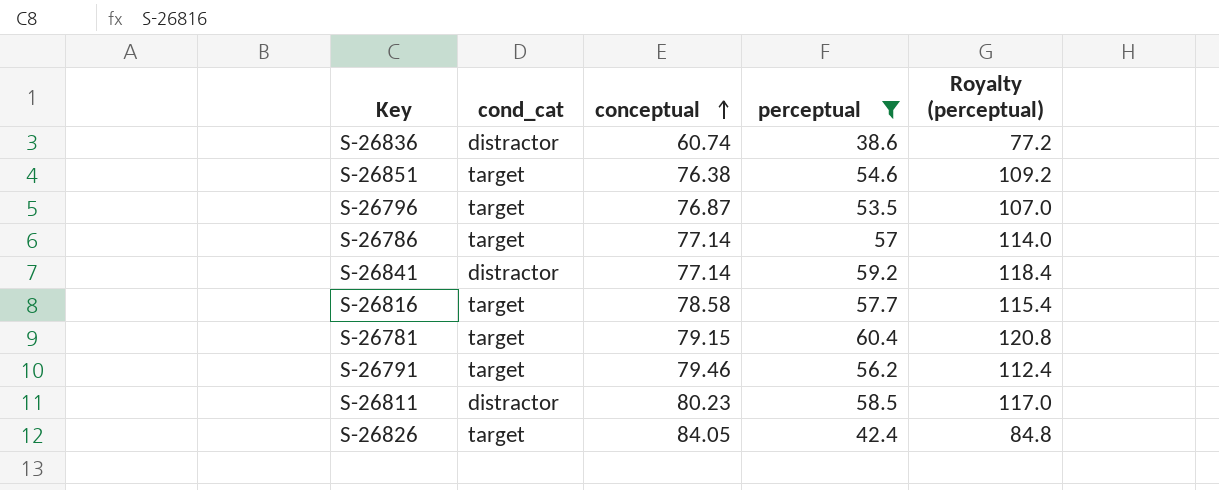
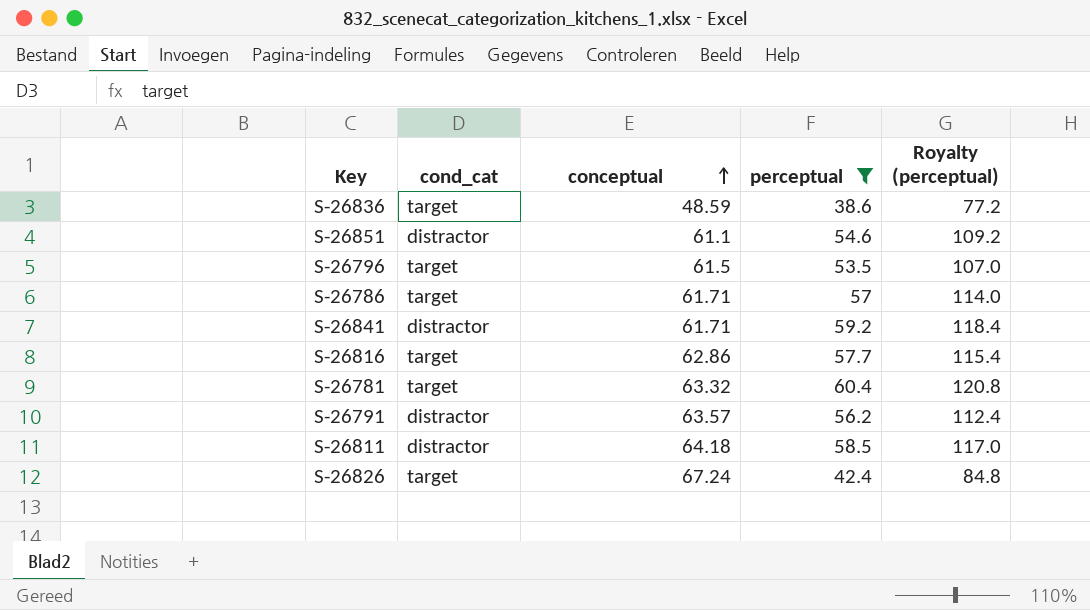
S-26836 | cond_cat: distractor -> target
S-26836 | conceptual: 60.74 -> 48.59
S-26851 | cond_cat: target -> distractor
S-26851 | conceptual: 76.38 -> 61.1
S-26796 | conceptual: 76.87 -> 61.5
S-26786 | conceptual: 77.14 -> 61.71
S-26841 | conceptual: 77.14 -> 61.71
S-26816 | conceptual: 78.58 -> 62.86
S-26781 | conceptual: 79.15 -> 63.32
S-26791 | cond_cat: target -> distractor
S-26791 | conceptual: 79.46 -> 63.57
S-26811 | conceptual: 80.23 -> 64.18
S-26826 | conceptual: 84.05 -> 67.24

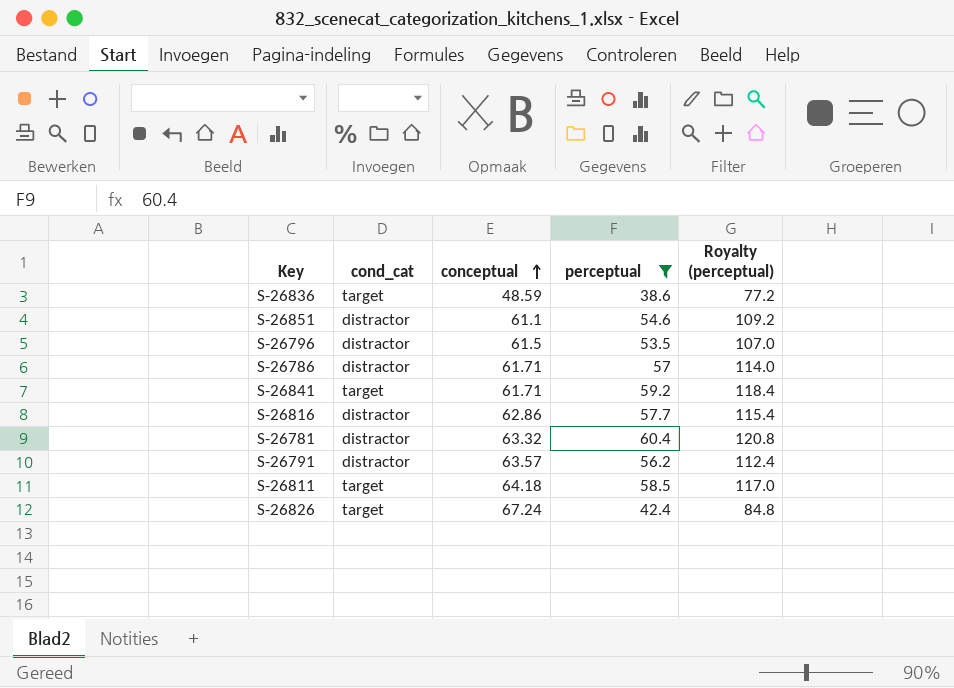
S-26796 | cond_cat: target -> distractor
S-26786 | cond_cat: target -> distractor
S-26841 | cond_cat: distractor -> target
S-26816 | cond_cat: target -> distractor
S-26781 | cond_cat: target -> distractor
S-26811 | cond_cat: distractor -> target

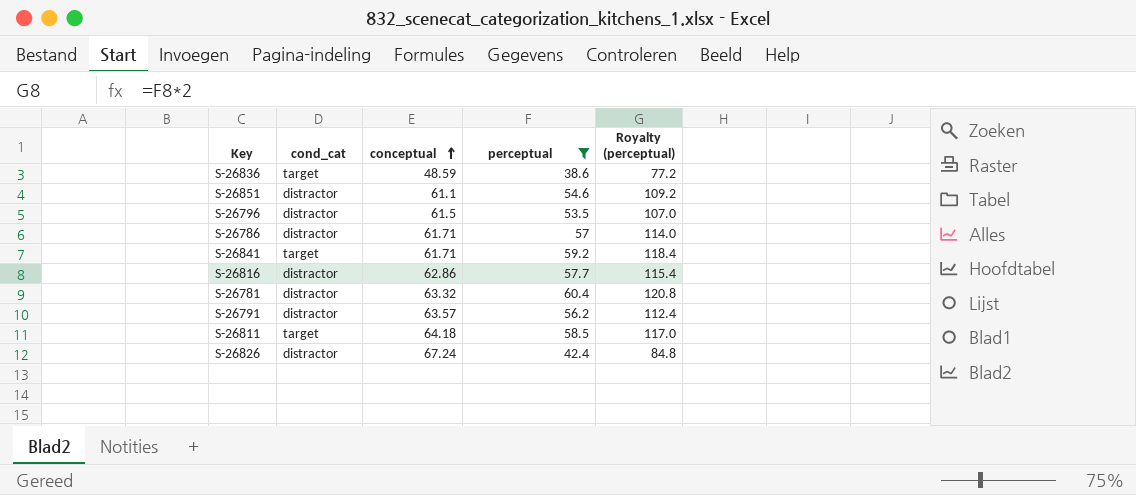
S-26826 | cond_cat: target -> distractor

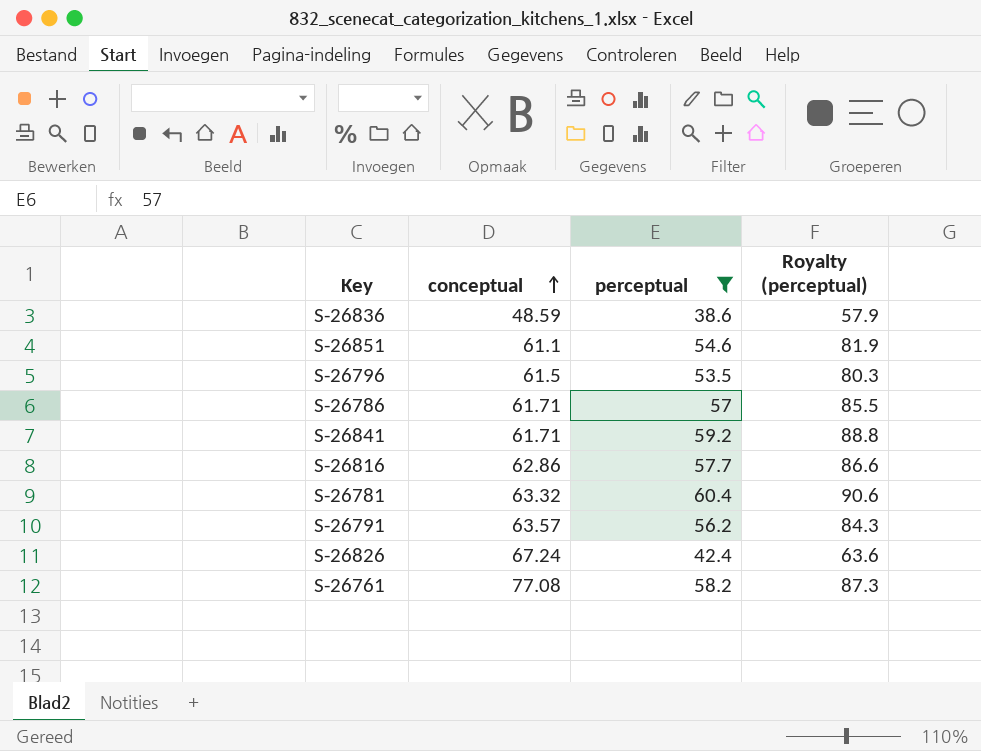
column cond_cat | position: 2 -> none
column Royalty (perceptual) | formula: [perceptual] * 2 -> [perceptual] * 1.5
row S-26811: target | 64.18 | 58.5 | 117.0 -> none
row S-26761: none -> 77.08 | 58.2 | 87.3

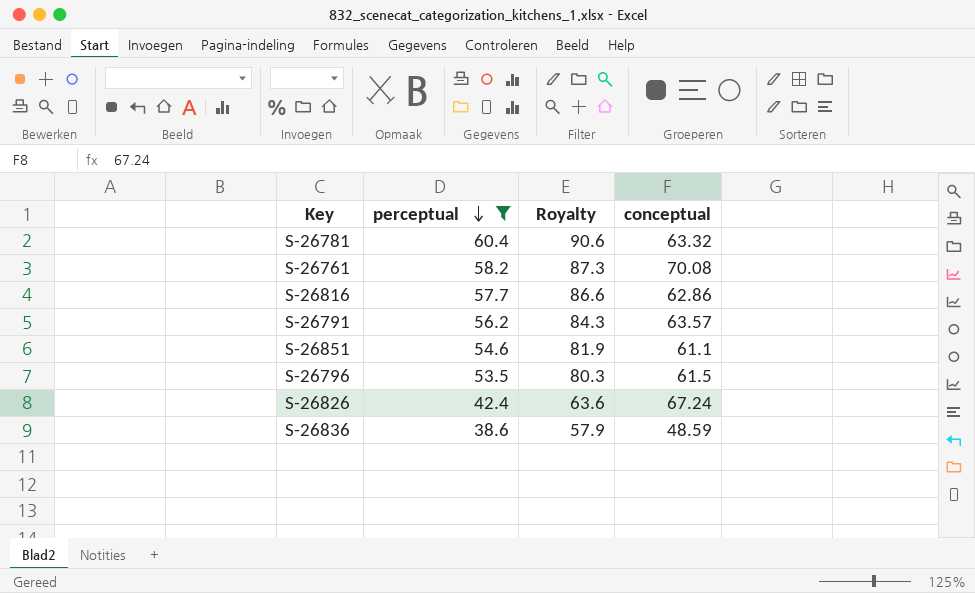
row order: conceptual ascending -> perceptual descending
column name: Royalty (perceptual) -> Royalty
column conceptual | position: 2 -> 4
row S-26786: 61.71 | 57 | 85.5 -> none
row S-26841: 61.71 | 59.2 | 88.8 -> none
S-26761 | conceptual: 77.08 -> 70.08

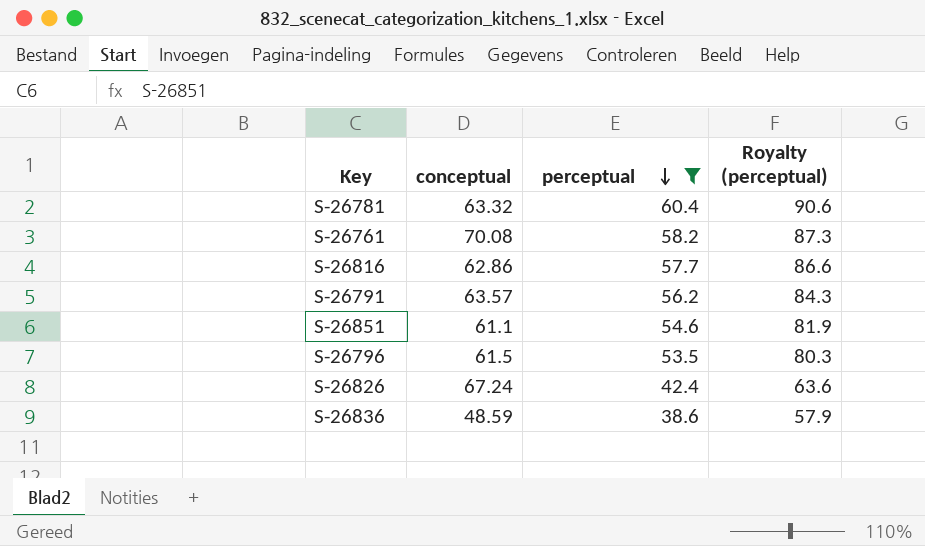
column conceptual | position: 4 -> 2
column name: Royalty -> Royalty (perceptual)

